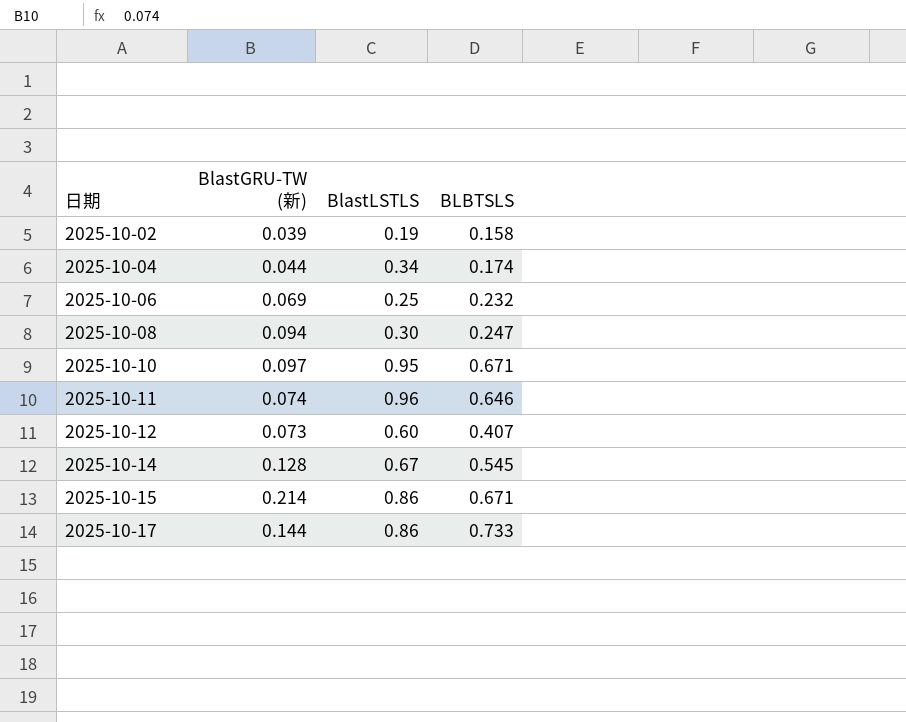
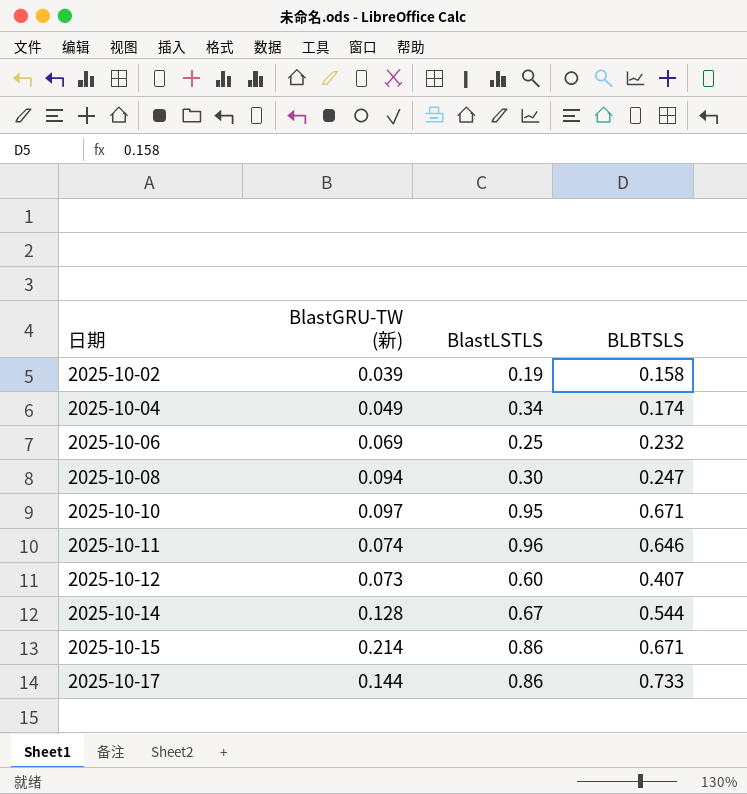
2025-10-04 | BlastGRU-TW (新): 0.044 -> 0.049
2025-10-14 | BLBTSLS: 0.545 -> 0.544

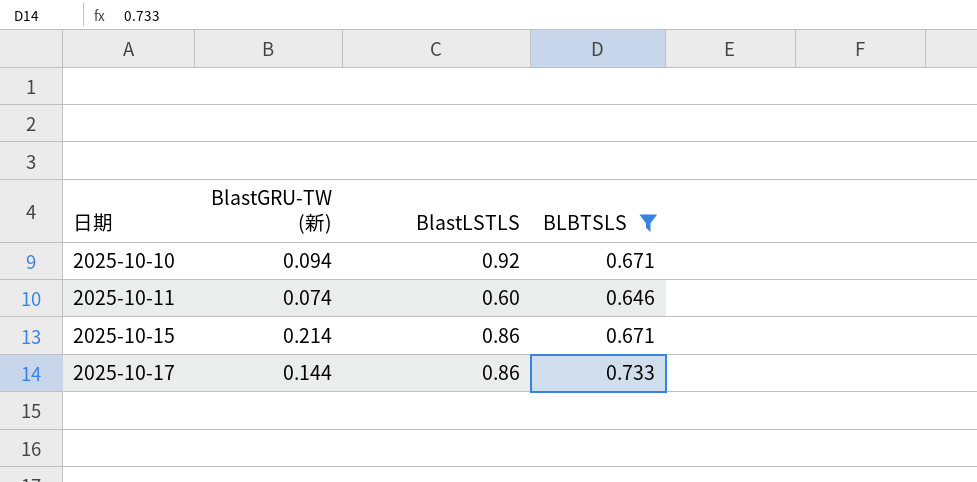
filter: none -> BLBTSLS >= 0.646
2025-10-10 | BlastGRU-TW (新): 0.097 -> 0.094
2025-10-10 | BlastLSTLS: 0.95 -> 0.92
2025-10-11 | BlastLSTLS: 0.96 -> 0.60

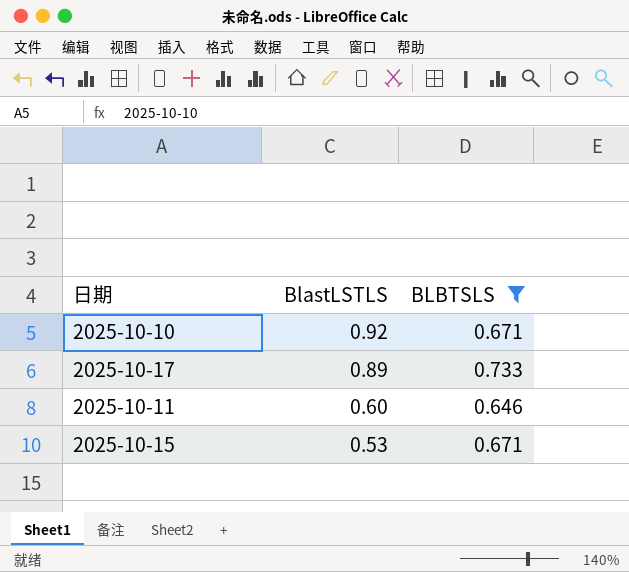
row order: 日期 ascending -> BlastLSTLS descending
column BlastGRU-TW (新) | position: 2 -> none
2025-10-17 | BlastLSTLS: 0.86 -> 0.89
2025-10-15 | BlastLSTLS: 0.86 -> 0.53

